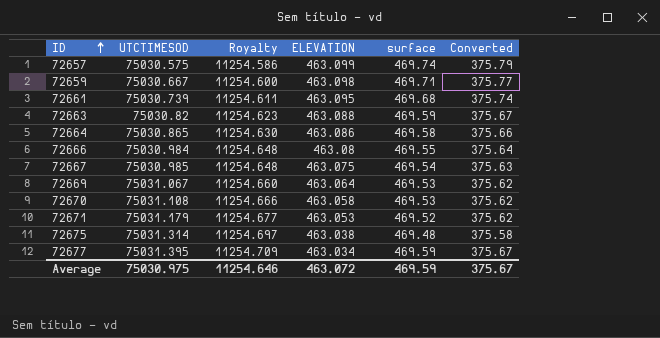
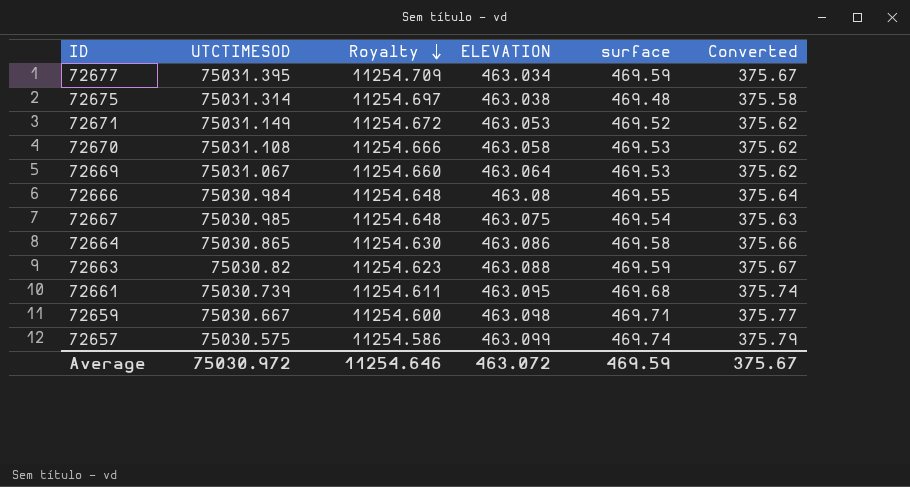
row order: ID ascending -> Royalty descending
72671 | UTCTIMESOD: 75031.179 -> 75031.149
72671 | Royalty: 11254.677 -> 11254.672
Average | UTCTIMESOD: 75030.975 -> 75030.972

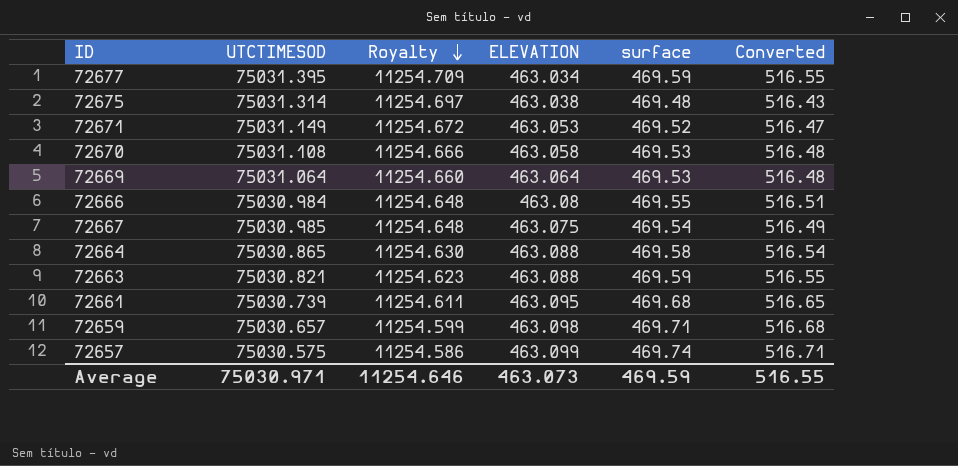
column Converted | formula: [surface] * 0.8 -> [surface] * 1.1
72669 | UTCTIMESOD: 75031.067 -> 75031.064
72664 | ELEVATION: 463.086 -> 463.088
72663 | UTCTIMESOD: 75030.82 -> 75030.821
72659 | UTCTIMESOD: 75030.667 -> 75030.657
72659 | Royalty: 11254.600 -> 11254.599
Average | UTCTIMESOD: 75030.972 -> 75030.971
Average | ELEVATION: 463.072 -> 463.073
Average | Converted: 375.67 -> 516.55

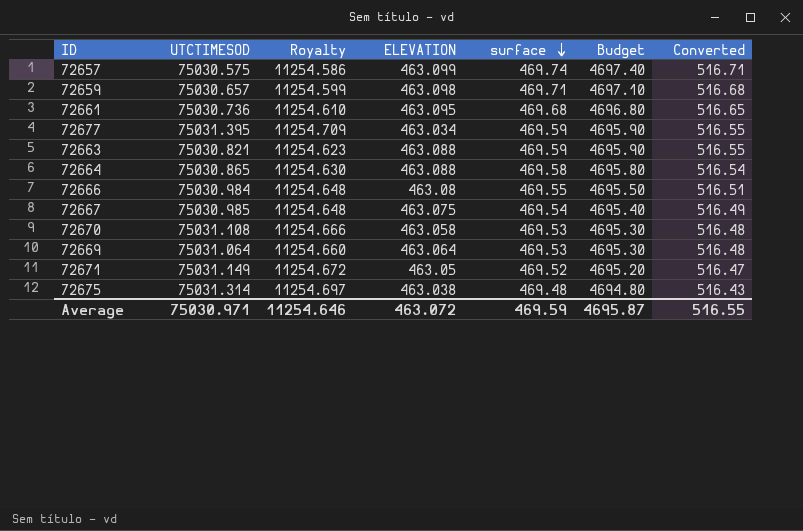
row order: Royalty descending -> surface descending
column Budget | formula: none -> [surface] * 10
72661 | UTCTIMESOD: 75030.739 -> 75030.736
72661 | Royalty: 11254.611 -> 11254.610
72671 | ELEVATION: 463.053 -> 463.05
Average | ELEVATION: 463.073 -> 463.072

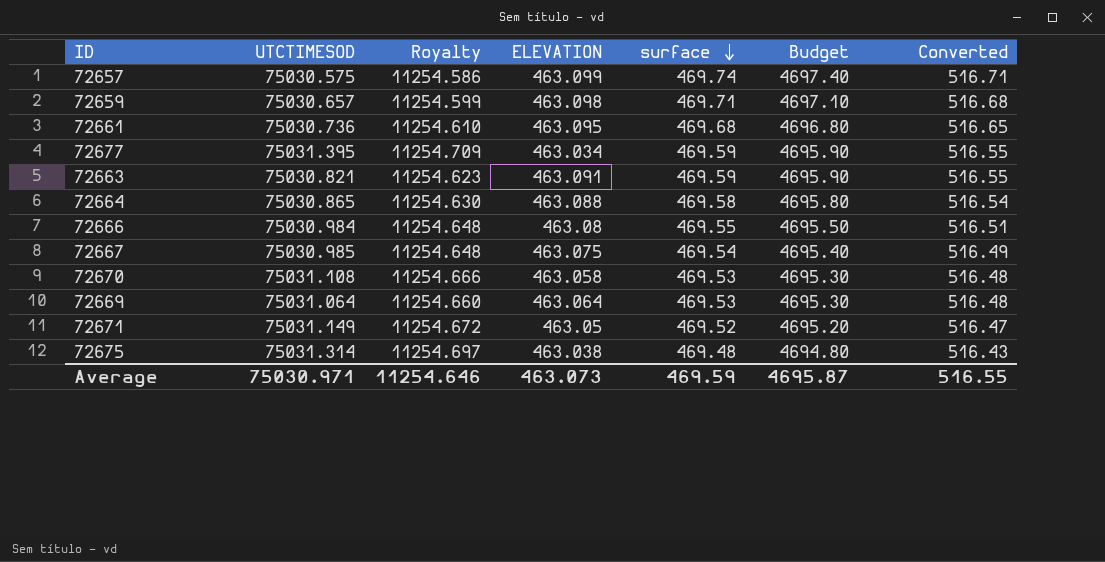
72663 | ELEVATION: 463.088 -> 463.091
Average | ELEVATION: 463.072 -> 463.073

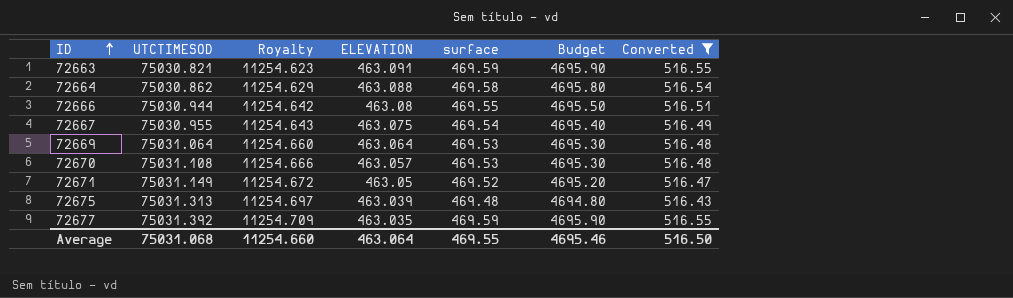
filter: none -> Converted <= 516.55
row order: surface descending -> ID ascending
72664 | UTCTIMESOD: 75030.865 -> 75030.862
72664 | Royalty: 11254.630 -> 11254.629
72666 | UTCTIMESOD: 75030.984 -> 75030.944
72666 | Royalty: 11254.648 -> 11254.642
72667 | UTCTIMESOD: 75030.985 -> 75030.955
72667 | Royalty: 11254.648 -> 11254.643
72670 | ELEVATION: 463.058 -> 463.057
72675 | UTCTIMESOD: 75031.314 -> 75031.313
72675 | ELEVATION: 463.038 -> 463.039
72677 | UTCTIMESOD: 75031.395 -> 75031.392
72677 | ELEVATION: 463.034 -> 463.035
Average | UTCTIMESOD: 75030.971 -> 75031.068
Average | Royalty: 11254.646 -> 11254.660
Average | ELEVATION: 463.073 -> 463.064
Average | surface: 469.59 -> 469.55
Average | Budget: 4695.87 -> 4695.46
Average | Converted: 516.55 -> 516.50

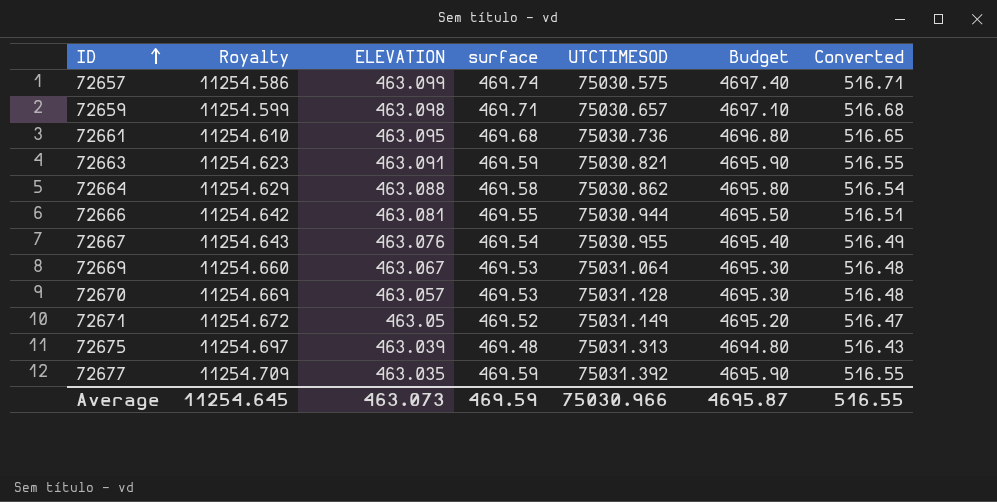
filter: Converted <= 516.55 -> none
column UTCTIMESOD | position: 2 -> 5
72666 | ELEVATION: 463.08 -> 463.081
72667 | ELEVATION: 463.075 -> 463.076
72669 | ELEVATION: 463.064 -> 463.067
72670 | Royalty: 11254.666 -> 11254.669
72670 | UTCTIMESOD: 75031.108 -> 75031.128
Average | Royalty: 11254.660 -> 11254.645
Average | ELEVATION: 463.064 -> 463.073
Average | surface: 469.55 -> 469.59
Average | UTCTIMESOD: 75031.068 -> 75030.966
Average | Budget: 4695.46 -> 4695.87
Average | Converted: 516.50 -> 516.55

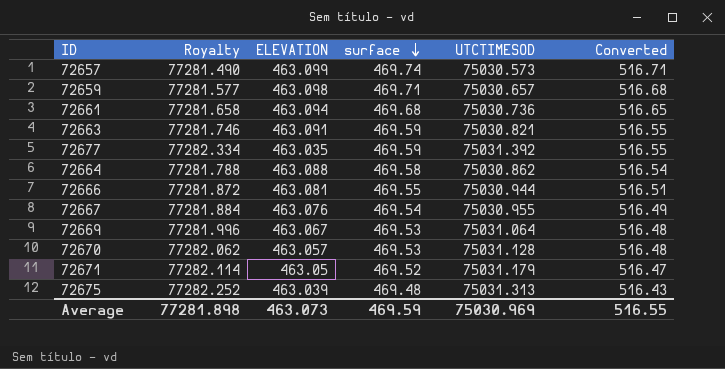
row order: ID ascending -> surface descending
column Budget | formula: [surface] * 10 -> none
column Royalty | formula: [UTCTIMESOD] * 0.15 -> [UTCTIMESOD] * 1.03
72657 | UTCTIMESOD: 75030.575 -> 75030.573
72661 | ELEVATION: 463.095 -> 463.094
72671 | UTCTIMESOD: 75031.149 -> 75031.179
Average | Royalty: 11254.645 -> 77281.898
Average | UTCTIMESOD: 75030.966 -> 75030.969

